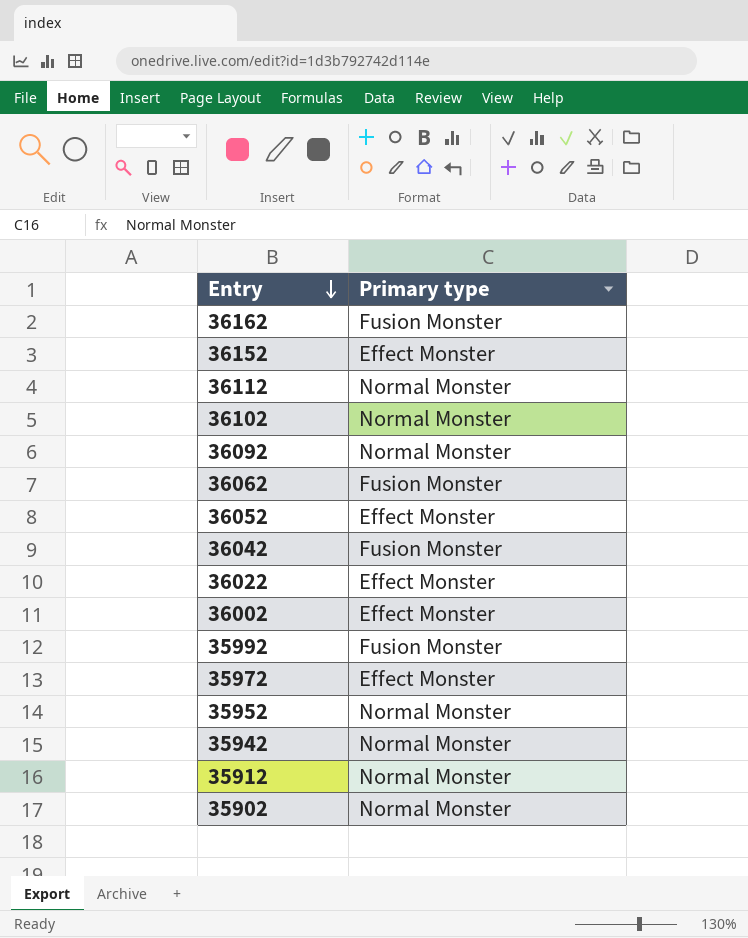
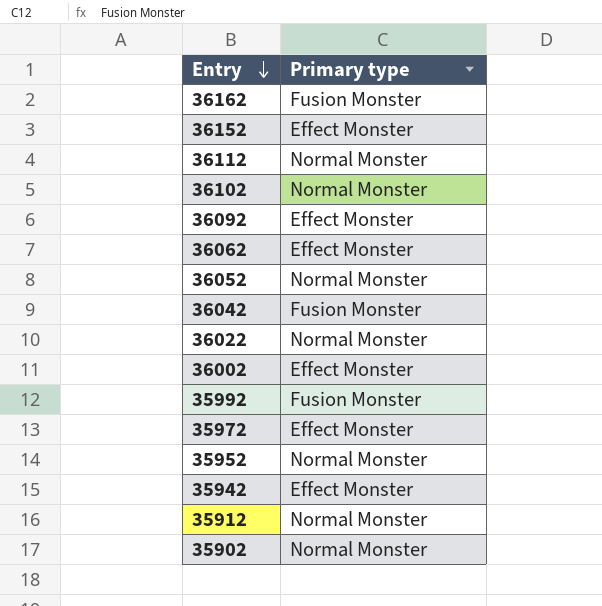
36092 | Primary type: Normal Monster -> Effect Monster
36062 | Primary type: Fusion Monster -> Effect Monster
36052 | Primary type: Effect Monster -> Normal Monster
36022 | Primary type: Effect Monster -> Normal Monster
35942 | Primary type: Normal Monster -> Effect Monster

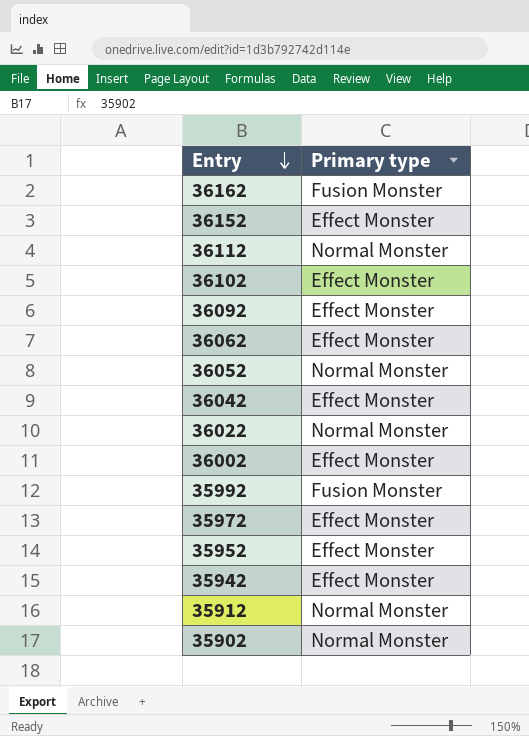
36102 | Primary type: Normal Monster -> Effect Monster
36042 | Primary type: Fusion Monster -> Effect Monster
35952 | Primary type: Normal Monster -> Effect Monster

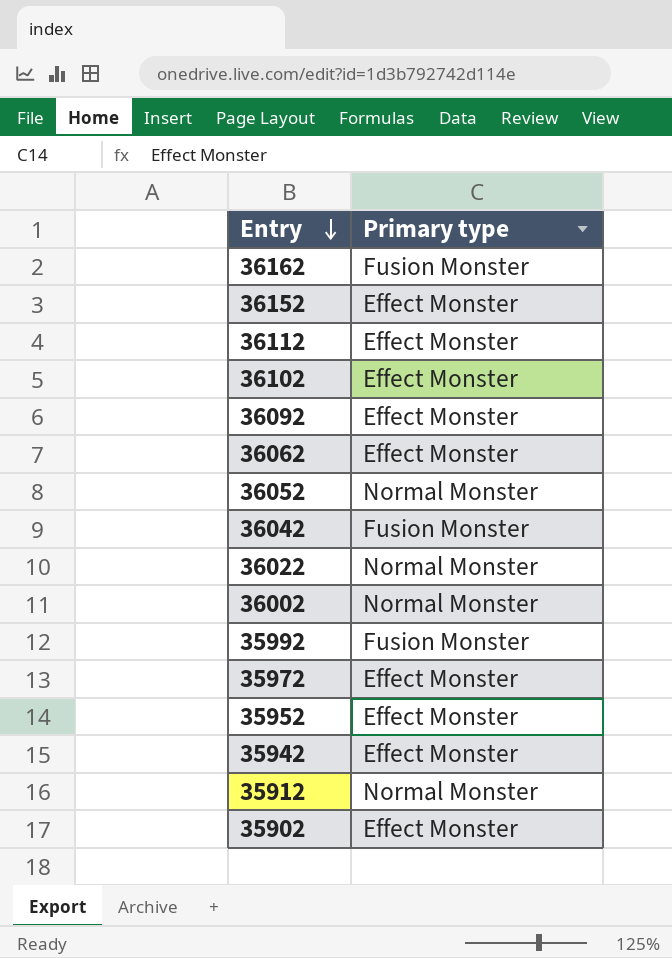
36112 | Primary type: Normal Monster -> Effect Monster
36042 | Primary type: Effect Monster -> Fusion Monster
36002 | Primary type: Effect Monster -> Normal Monster
35902 | Primary type: Normal Monster -> Effect Monster

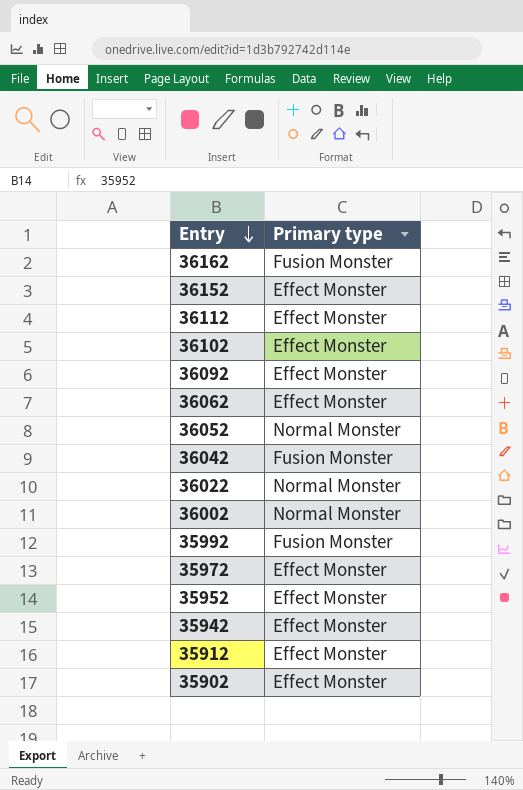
35912 | Primary type: Normal Monster -> Effect Monster

